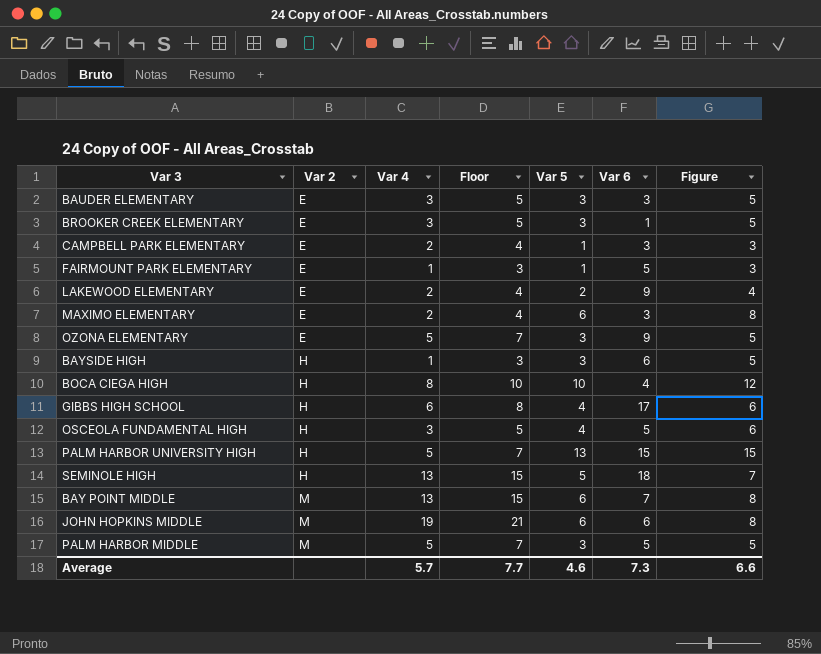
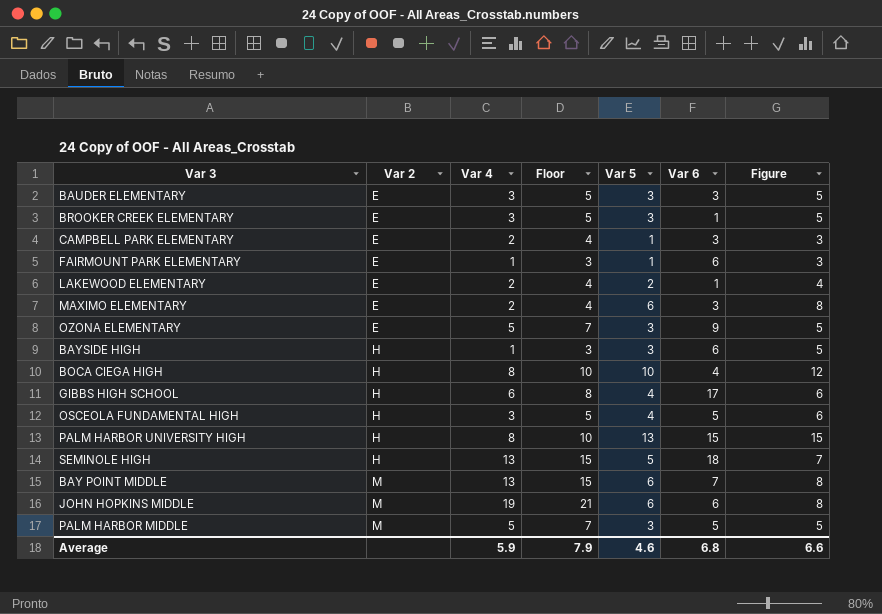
FAIRMOUNT PARK ELEMENTARY | Var 6: 5 -> 6
LAKEWOOD ELEMENTARY | Var 6: 9 -> 1
PALM HARBOR UNIVERSITY HIGH | Var 4: 5 -> 8
PALM HARBOR UNIVERSITY HIGH | Floor: 7 -> 10
Average | Var 4: 5.7 -> 5.9
Average | Floor: 7.7 -> 7.9
Average | Var 6: 7.3 -> 6.8

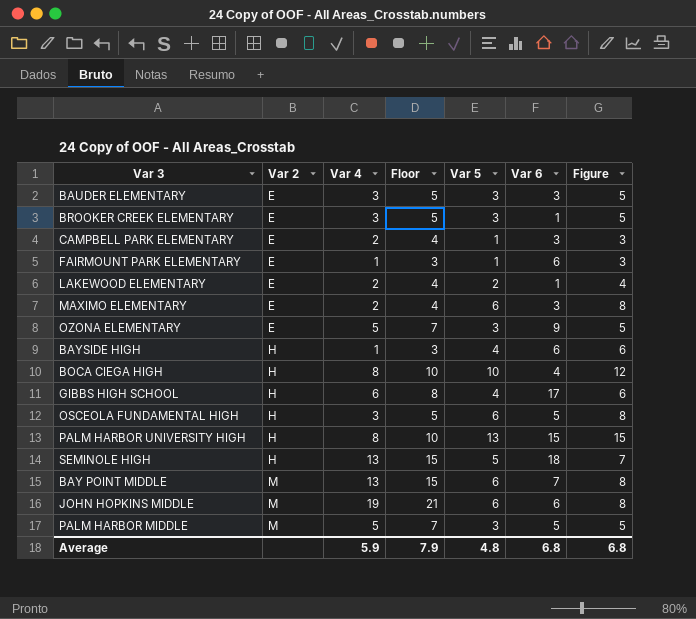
BAYSIDE HIGH | Var 5: 3 -> 4
BAYSIDE HIGH | Figure: 5 -> 6
OSCEOLA FUNDAMENTAL HIGH | Var 5: 4 -> 6
OSCEOLA FUNDAMENTAL HIGH | Figure: 6 -> 8
Average | Var 5: 4.6 -> 4.8
Average | Figure: 6.6 -> 6.8

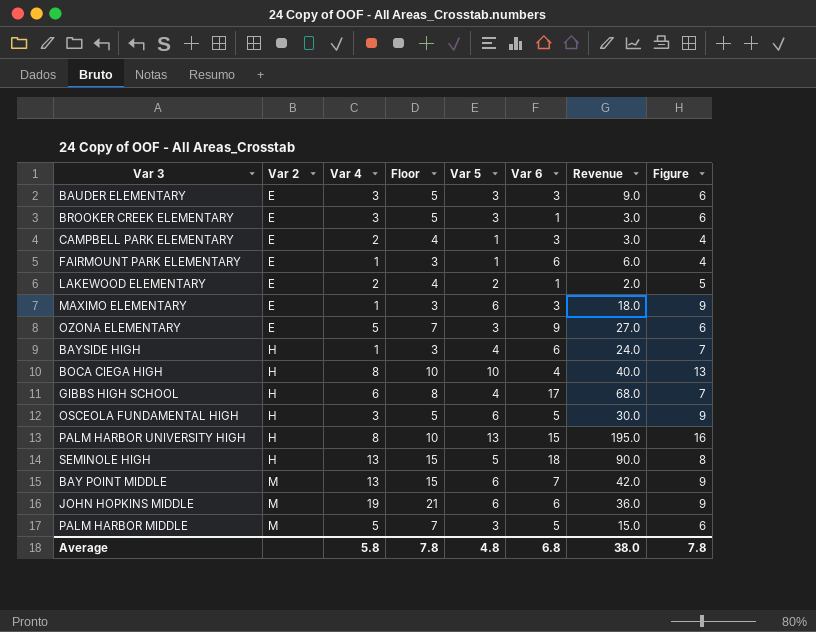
column Revenue | formula: none -> [Var 5] * [Var 6]
column Figure | formula: [Var 5] + 2 -> [Var 5] + 3
MAXIMO ELEMENTARY | Var 4: 2 -> 1
MAXIMO ELEMENTARY | Floor: 4 -> 3
Average | Var 4: 5.9 -> 5.8
Average | Floor: 7.9 -> 7.8
Average | Figure: 6.8 -> 7.8

